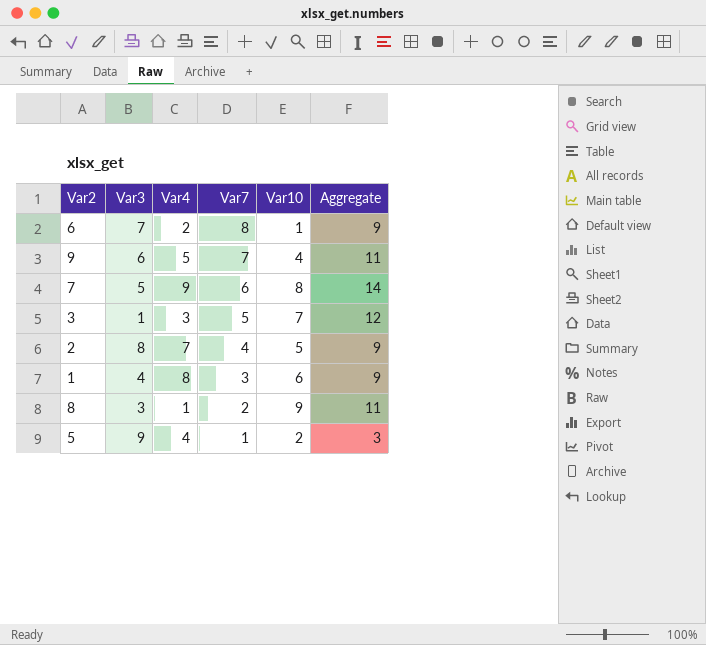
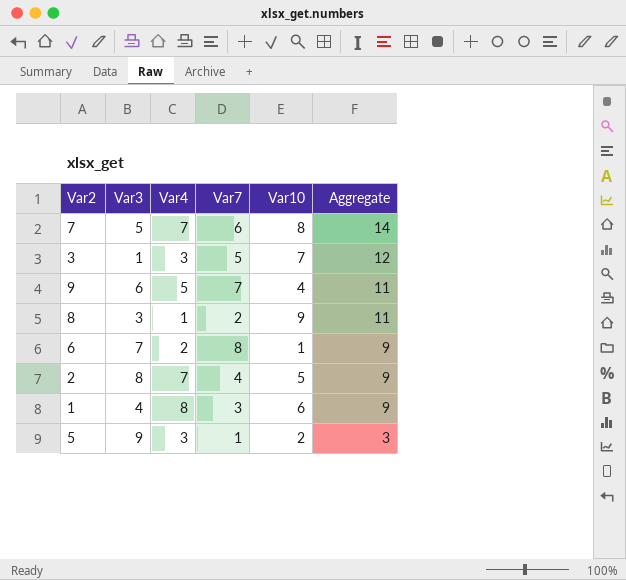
row order: Var7 descending -> Aggregate descending
7 | Var4: 9 -> 7
5 | Var4: 4 -> 3

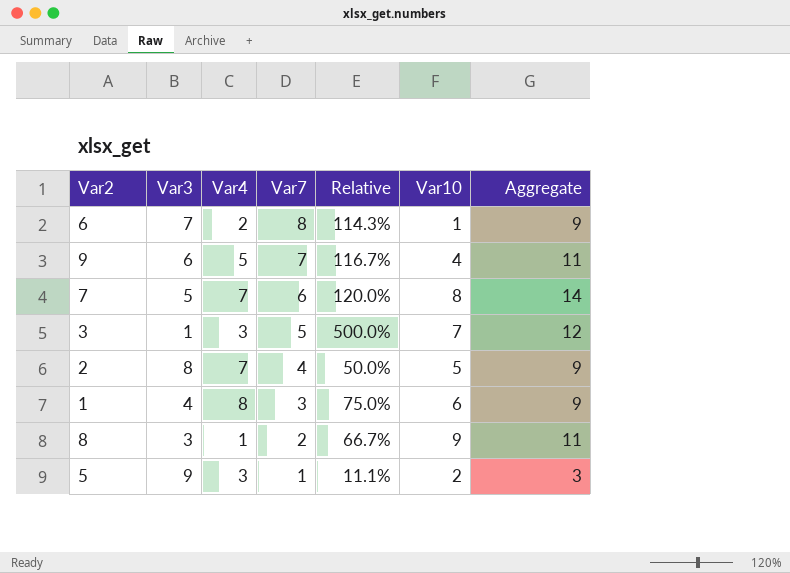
row order: Aggregate descending -> Var7 descending
column Relative | formula: none -> [Var7] / [Var3]

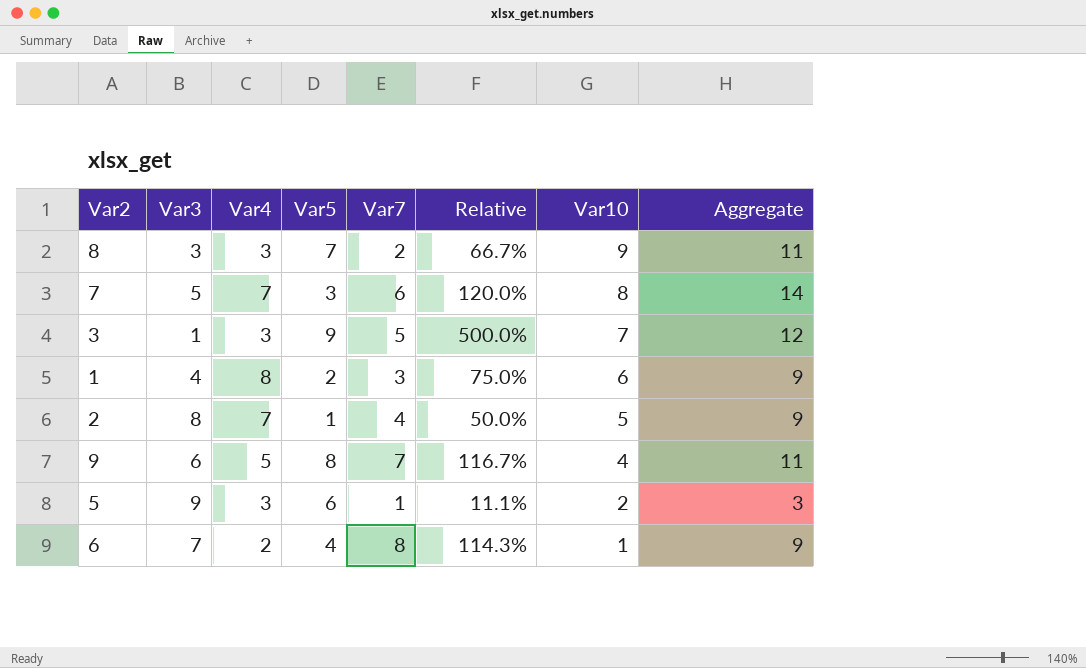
row order: Var7 descending -> Var10 descending
column Var5 | position: none -> 4
8 | Var4: 1 -> 3

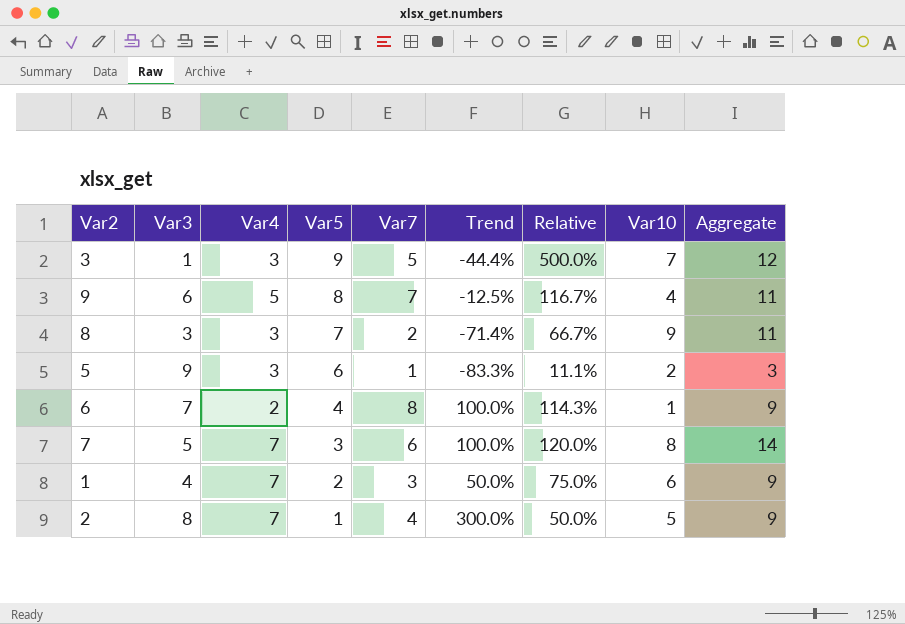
row order: Var10 descending -> Var5 descending
column Trend | formula: none -> ([Var7] - [Var5]) / [Var5]
1 | Var4: 8 -> 7

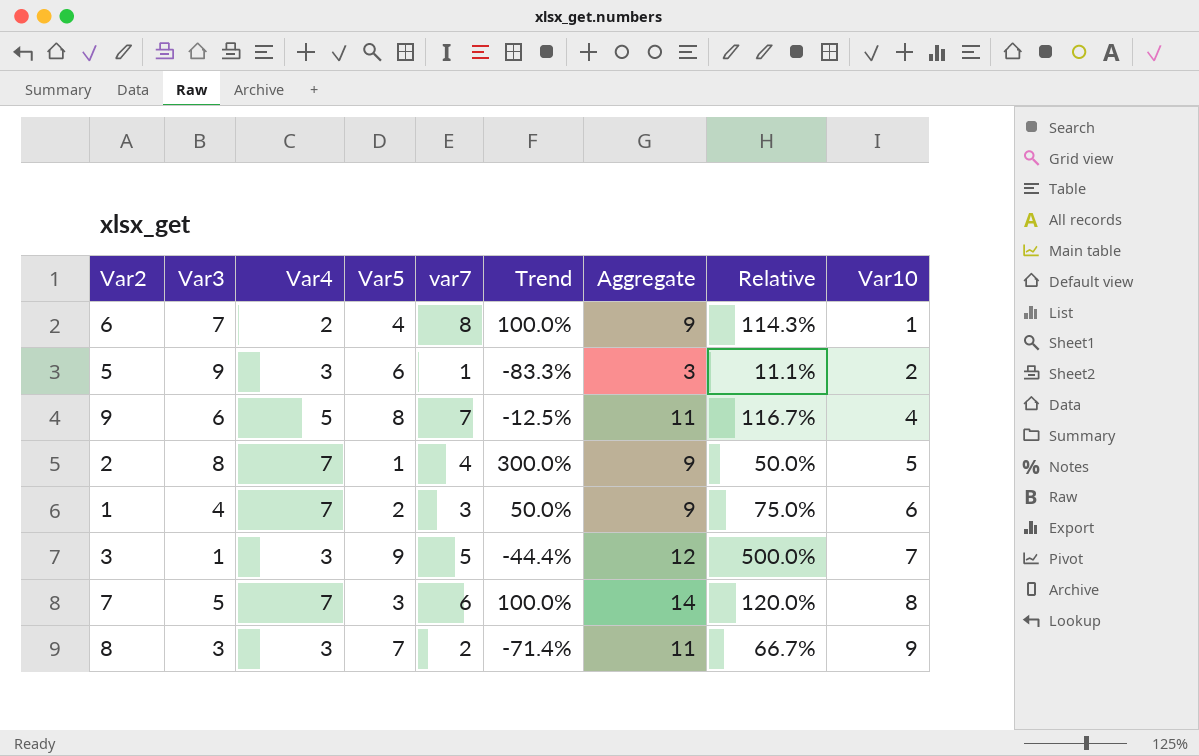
row order: Var5 descending -> Var10 ascending
column name: Var7 -> var7
column Aggregate | position: 9 -> 7

